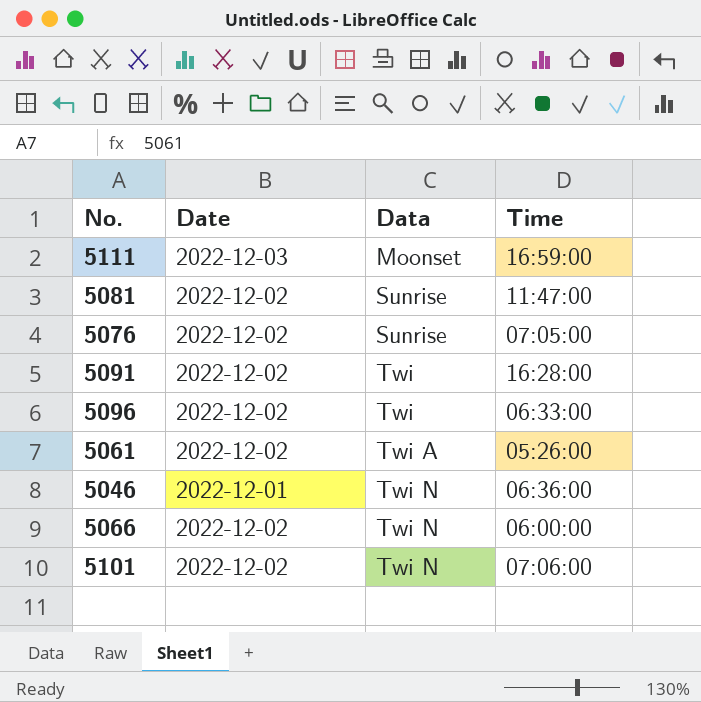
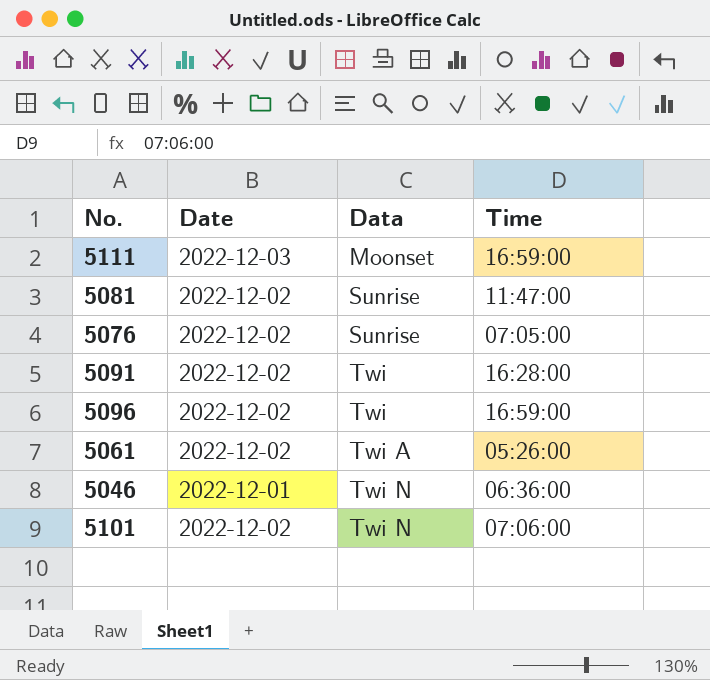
row 5066: 2022-12-02 | Twi N | 06:00:00 -> none
5096 | Time: 06:33:00 -> 16:59:00

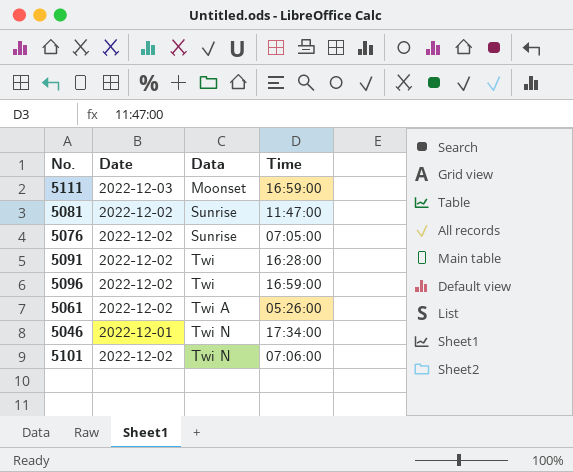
5046 | Time: 06:36:00 -> 17:34:00

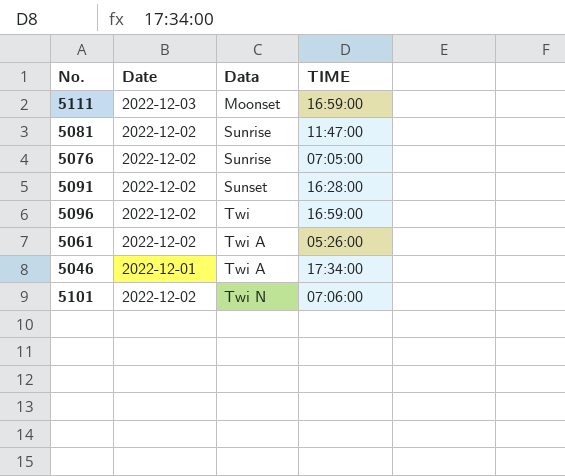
column name: Time -> TIME
5091 | Data: Twi -> Sunset
5046 | Data: Twi N -> Twi A

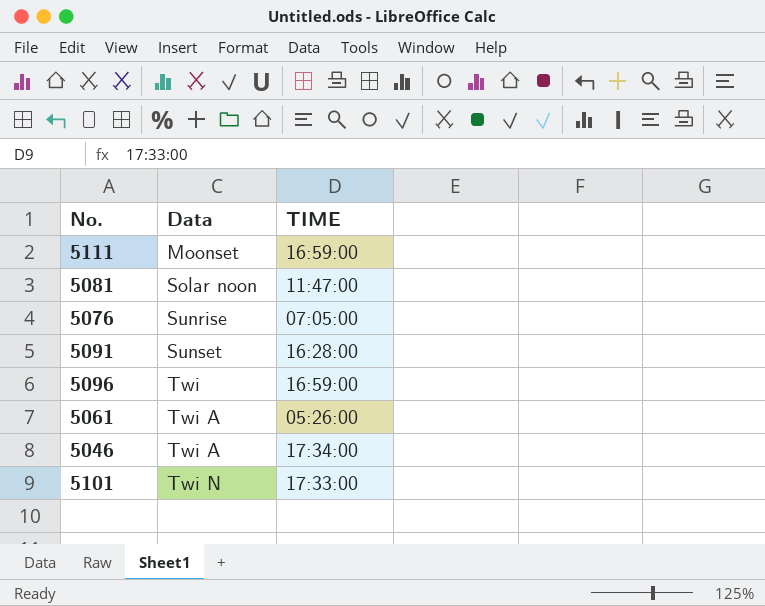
column Date | position: 2 -> none
5081 | Data: Sunrise -> Solar noon
5101 | TIME: 07:06:00 -> 17:33:00

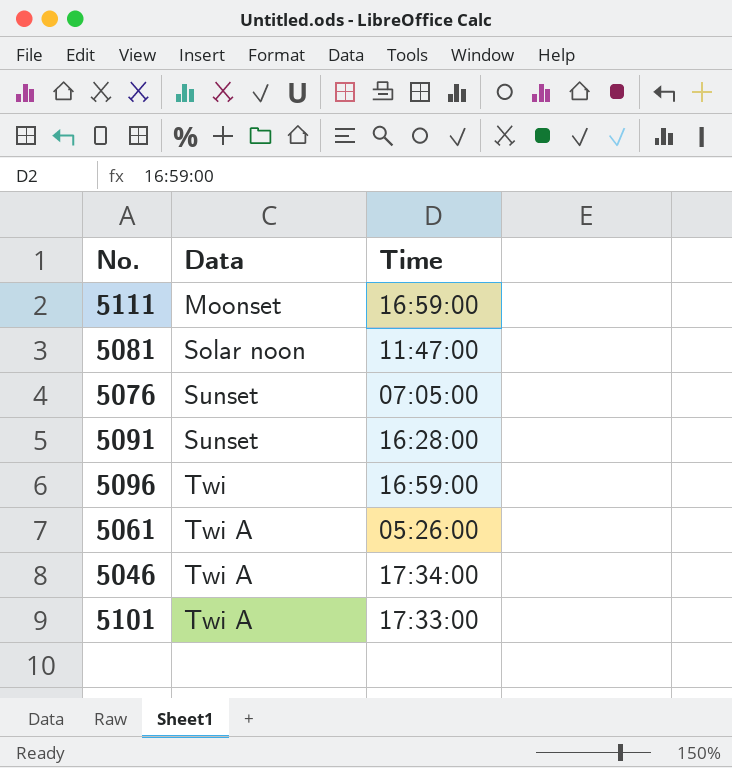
column name: TIME -> Time
5076 | Data: Sunrise -> Sunset
5101 | Data: Twi N -> Twi A

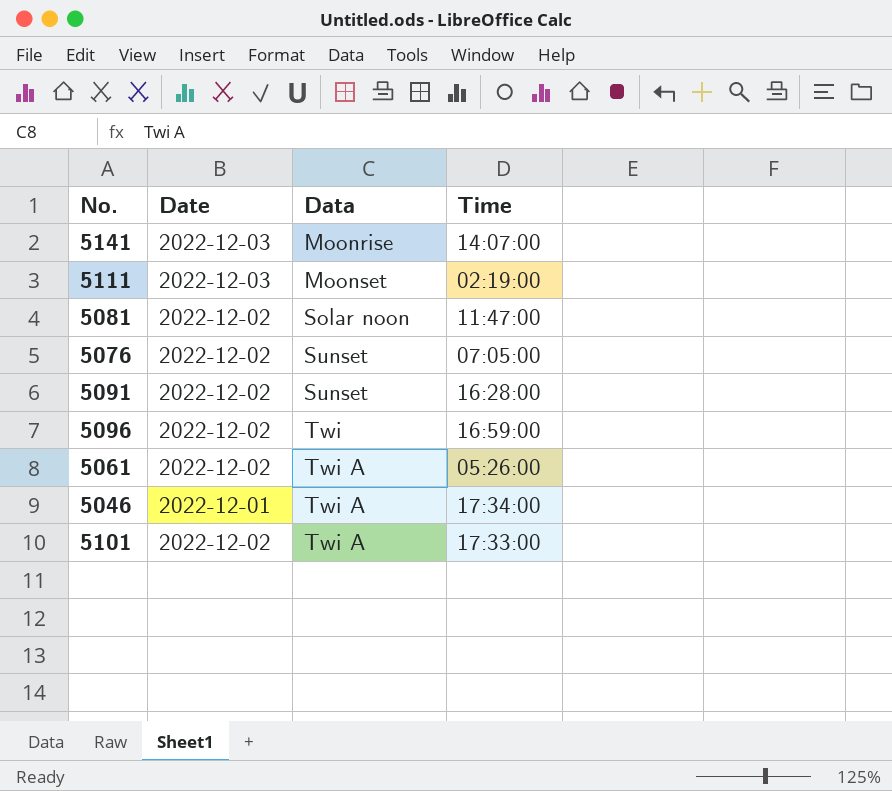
column Date | position: none -> 2
row 5141: none -> 2022-12-03 | Moonrise | 14:07:00
5111 | Time: 16:59:00 -> 02:19:00

